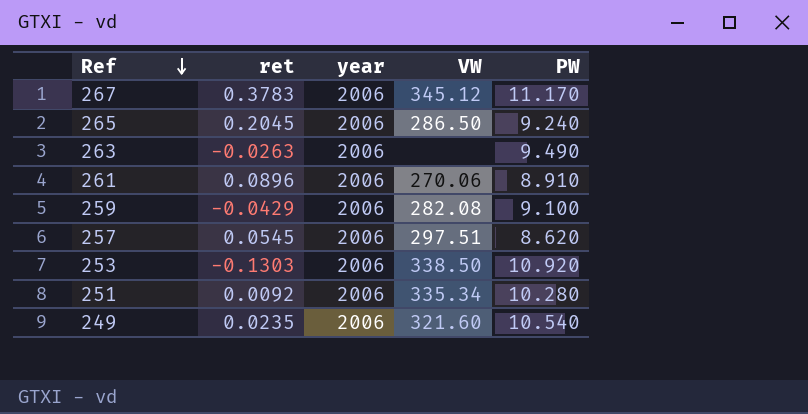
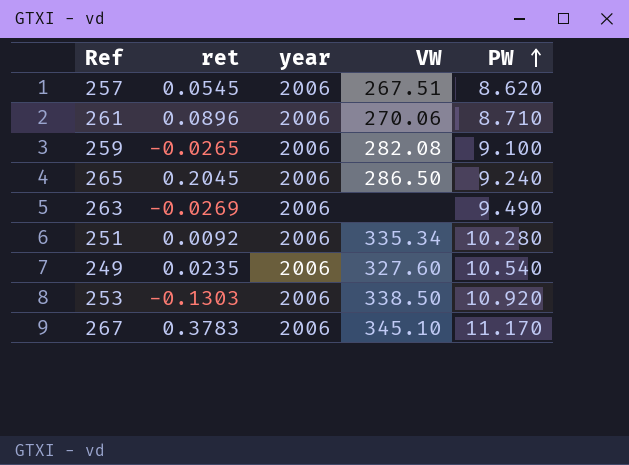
row order: Ref descending -> PW ascending
257 | VW: 297.51 -> 267.51
261 | PW: 8.910 -> 8.710
259 | ret: -0.0429 -> -0.0265
263 | ret: -0.0263 -> -0.0269
249 | VW: 321.60 -> 327.60
267 | VW: 345.12 -> 345.10

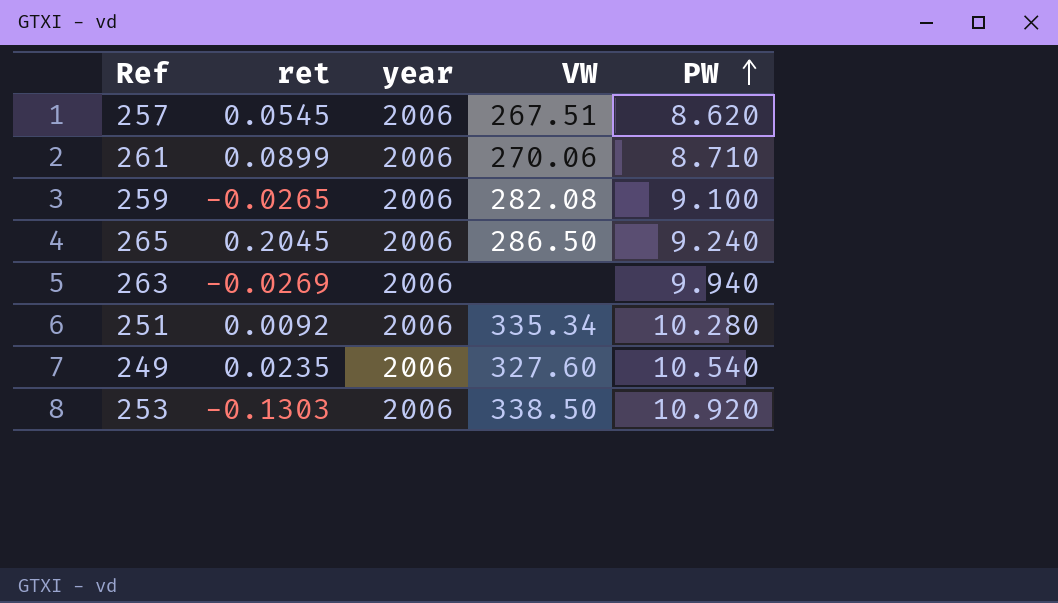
row 267: 0.3783 | 2006 | 345.10 | 11.170 -> none
261 | ret: 0.0896 -> 0.0899
263 | PW: 9.490 -> 9.940

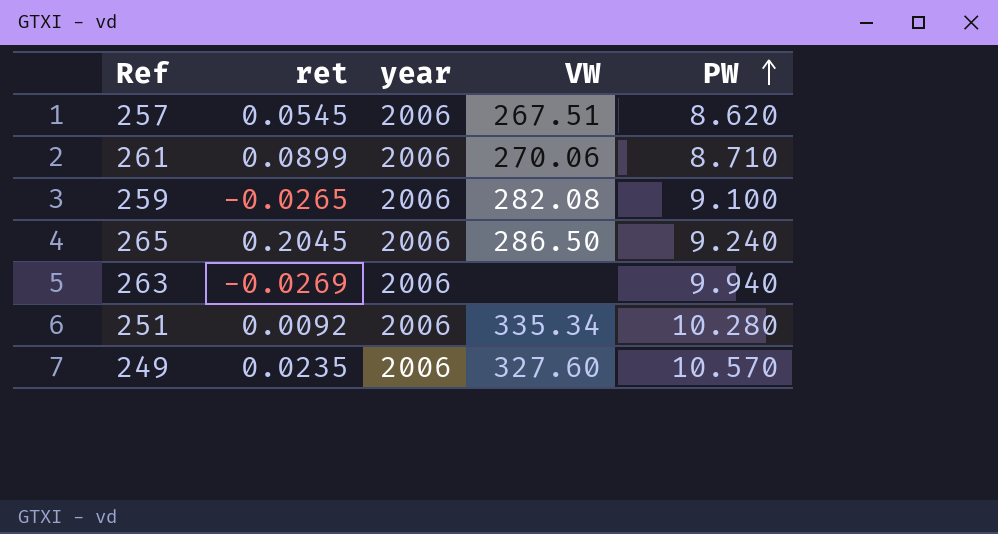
row 253: -0.1303 | 2006 | 338.50 | 10.920 -> none
249 | PW: 10.540 -> 10.570

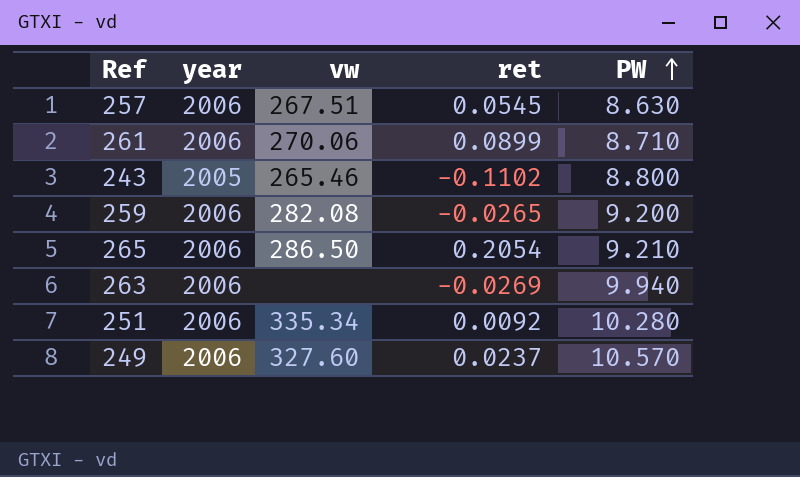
column name: VW -> vw
column ret | position: 2 -> 4
257 | PW: 8.620 -> 8.630
row 243: none -> 2005 | 265.46 | -0.1102 | 8.800
259 | PW: 9.100 -> 9.200
265 | ret: 0.2045 -> 0.2054
265 | PW: 9.240 -> 9.210
249 | ret: 0.0235 -> 0.0237

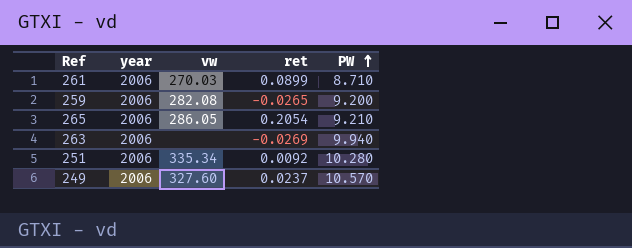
row 257: 2006 | 267.51 | 0.0545 | 8.630 -> none
row 243: 2005 | 265.46 | -0.1102 | 8.800 -> none
261 | vw: 270.06 -> 270.03
265 | vw: 286.50 -> 286.05

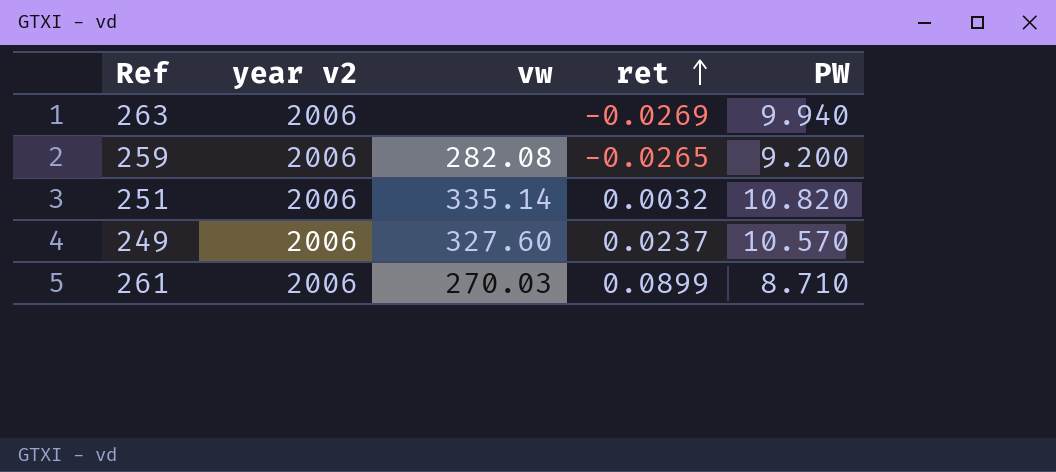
row order: PW ascending -> ret ascending
column name: year -> year v2
row 265: 2006 | 286.05 | 0.2054 | 9.210 -> none
251 | vw: 335.34 -> 335.14
251 | ret: 0.0092 -> 0.0032
251 | PW: 10.280 -> 10.820

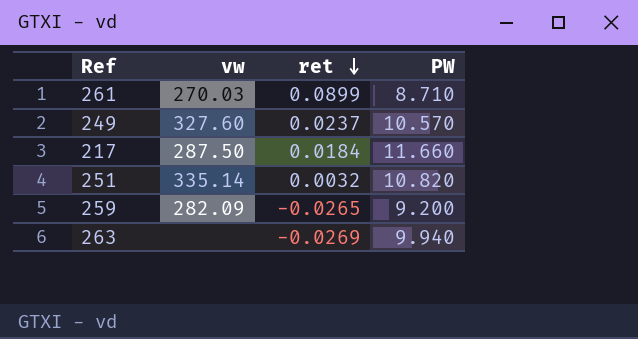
row order: ret ascending -> ret descending
column year v2 | position: 2 -> none
row 217: none -> 287.50 | 0.0184 | 11.660
259 | vw: 282.08 -> 282.09

